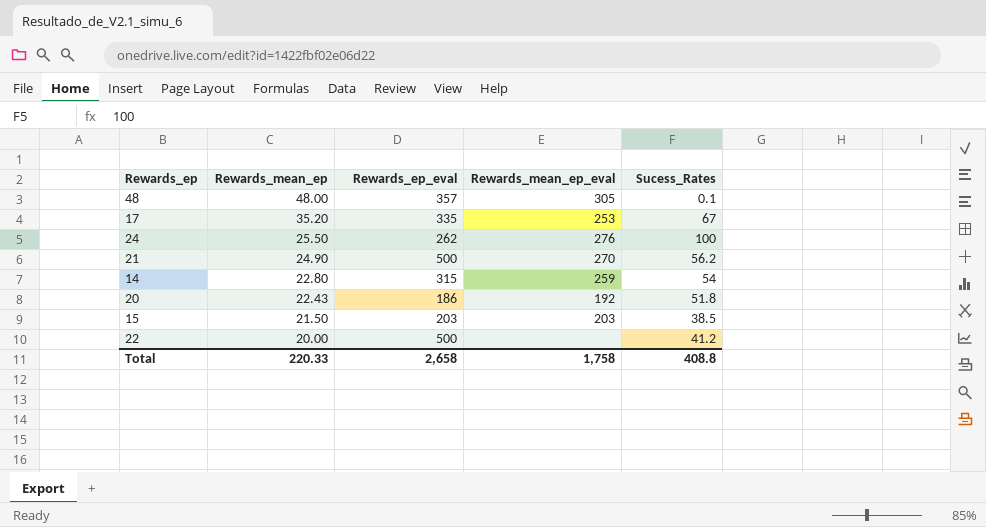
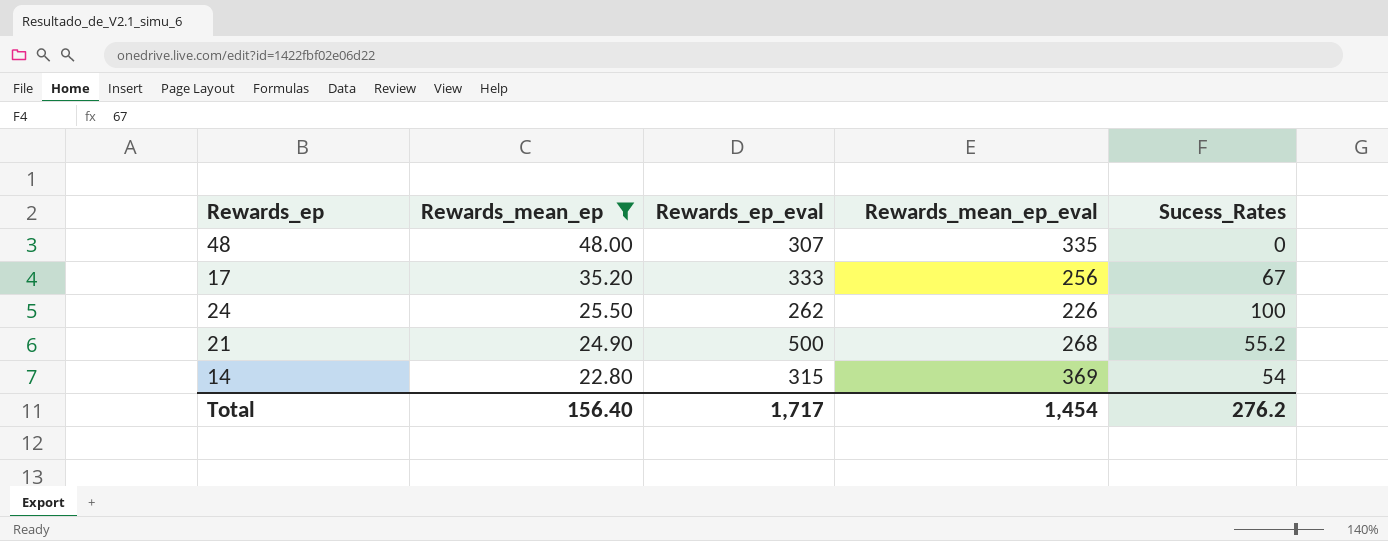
filter: none -> Rewards_mean_ep >= 22.80
48 | Rewards_ep_eval: 357 -> 307
48 | Rewards_mean_ep_eval: 305 -> 335
48 | Sucess_Rates: 0.1 -> 0
17 | Rewards_ep_eval: 335 -> 333
17 | Rewards_mean_ep_eval: 253 -> 256
24 | Rewards_mean_ep_eval: 276 -> 226
21 | Rewards_mean_ep_eval: 270 -> 268
21 | Sucess_Rates: 56.2 -> 55.2
14 | Rewards_mean_ep_eval: 259 -> 369
Total | Rewards_mean_ep: 220.33 -> 156.40
Total | Rewards_ep_eval: 2,658 -> 1,717
Total | Rewards_mean_ep_eval: 1,758 -> 1,454
Total | Sucess_Rates: 408.8 -> 276.2

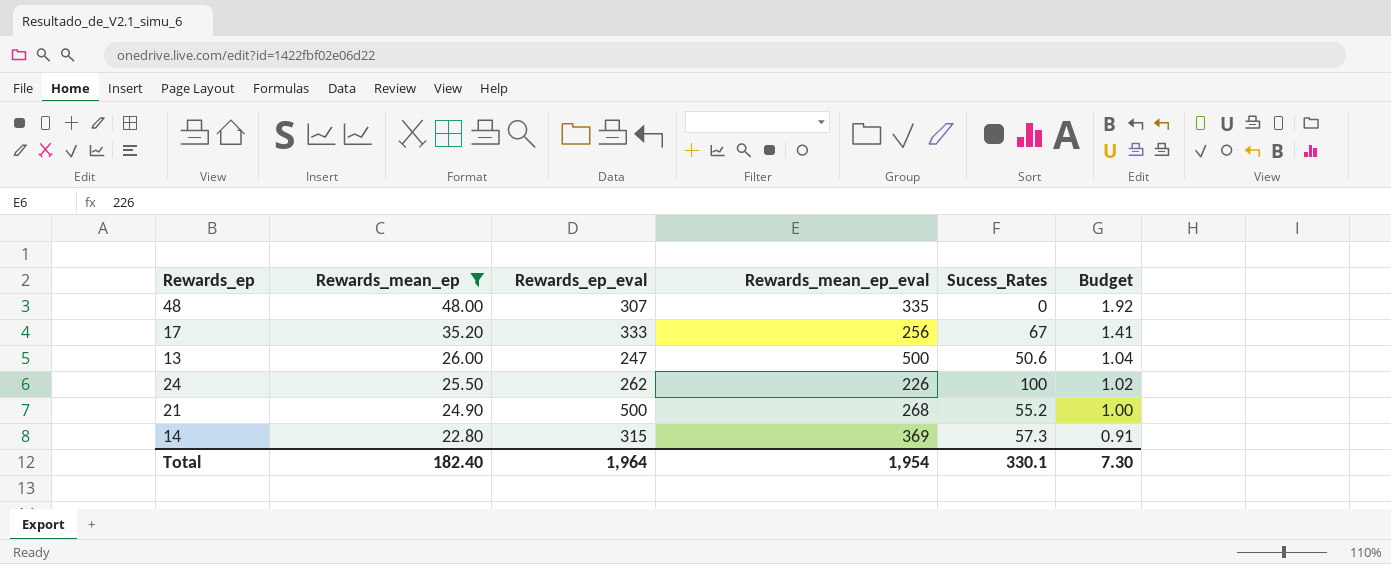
column Budget | formula: none -> [Rewards_mean_ep] * 0.04
row 13: none -> 26.00 | 247 | 500 | 50.6 | 1.04
14 | Sucess_Rates: 54 -> 57.3
Total | Rewards_mean_ep: 156.40 -> 182.40
Total | Rewards_ep_eval: 1,717 -> 1,964
Total | Rewards_mean_ep_eval: 1,454 -> 1,954
Total | Sucess_Rates: 276.2 -> 330.1

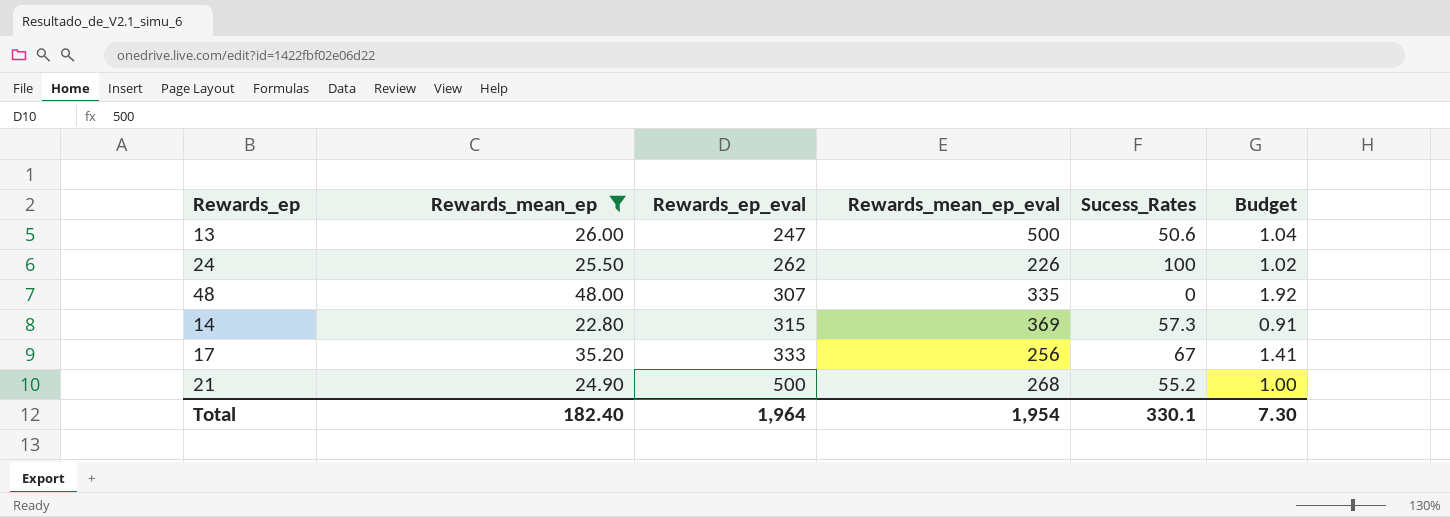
row order: Rewards_mean_ep descending -> Rewards_ep_eval ascending

